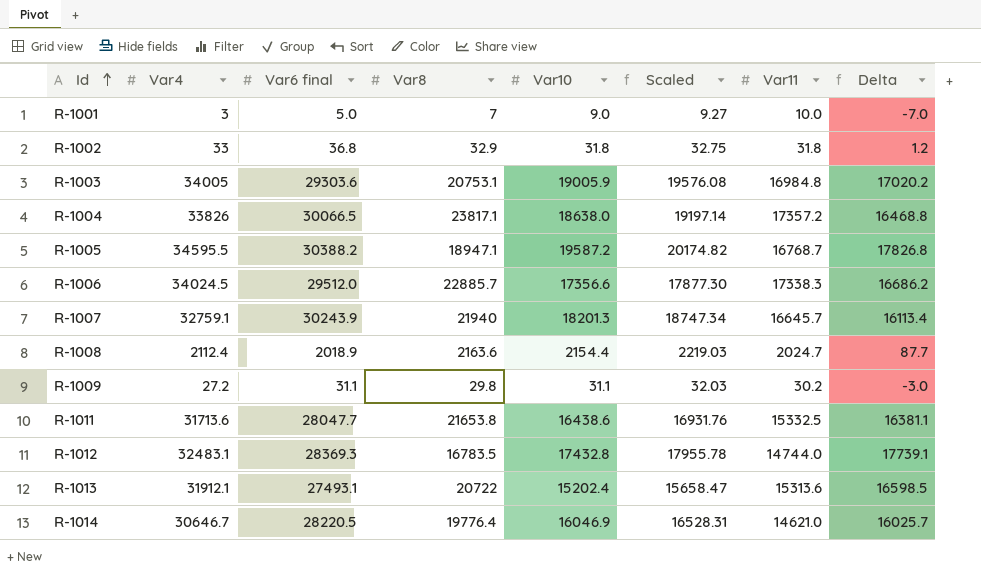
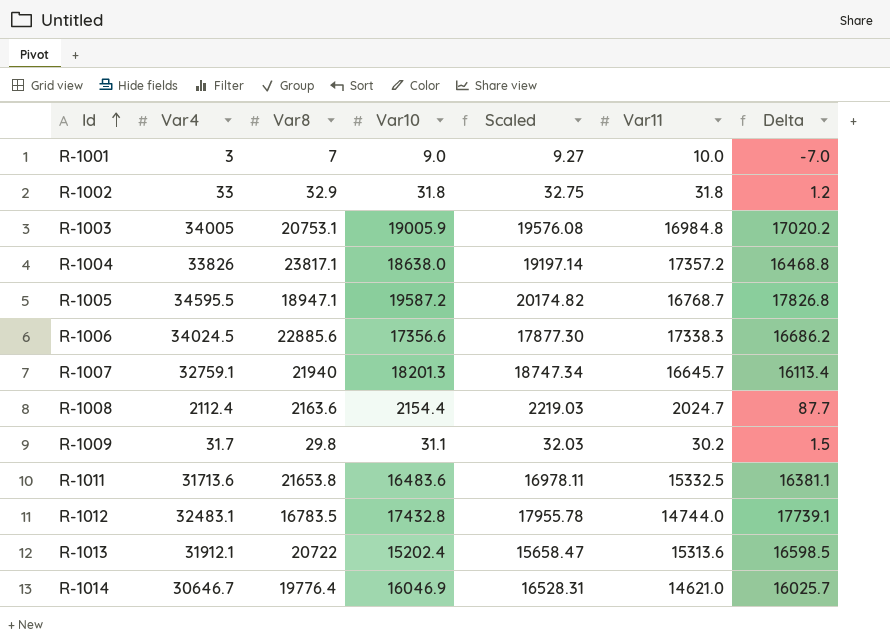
column Var6 final | position: 3 -> none
R-1006 | Var8: 22885.7 -> 22885.6
R-1009 | Var4: 27.2 -> 31.7
R-1009 | Delta: -3.0 -> 1.5
R-1011 | Var10: 16438.6 -> 16483.6
R-1011 | Scaled: 16931.76 -> 16978.11

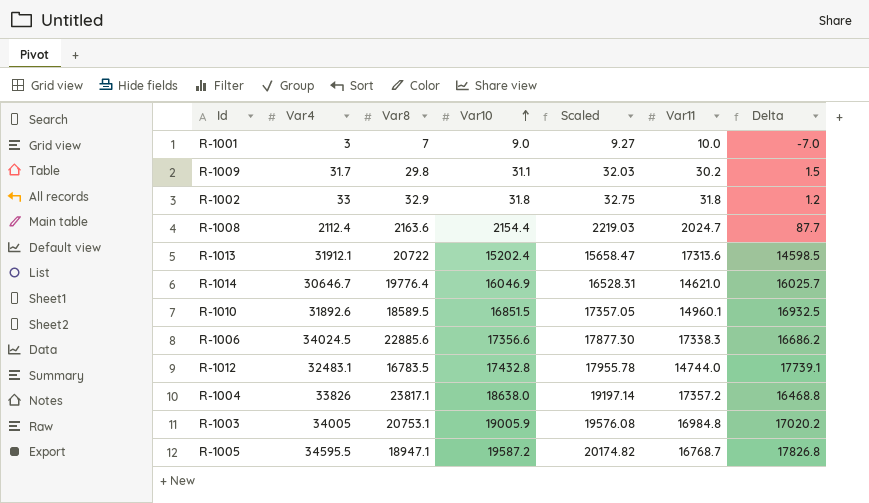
row order: Id ascending -> Var10 ascending
row R-1007: 32759.1 | 21940 | 18201.3 | 18747.34 | 16645.7 | 16113.4 -> none
row R-1011: 31713.6 | 21653.8 | 16483.6 | 16978.11 | 15332.5 | 16381.1 -> none
R-1013 | Var11: 15313.6 -> 17313.6
R-1013 | Delta: 16598.5 -> 14598.5
row R-1010: none -> 31892.6 | 18589.5 | 16851.5 | 17357.05 | 14960.1 | 16932.5

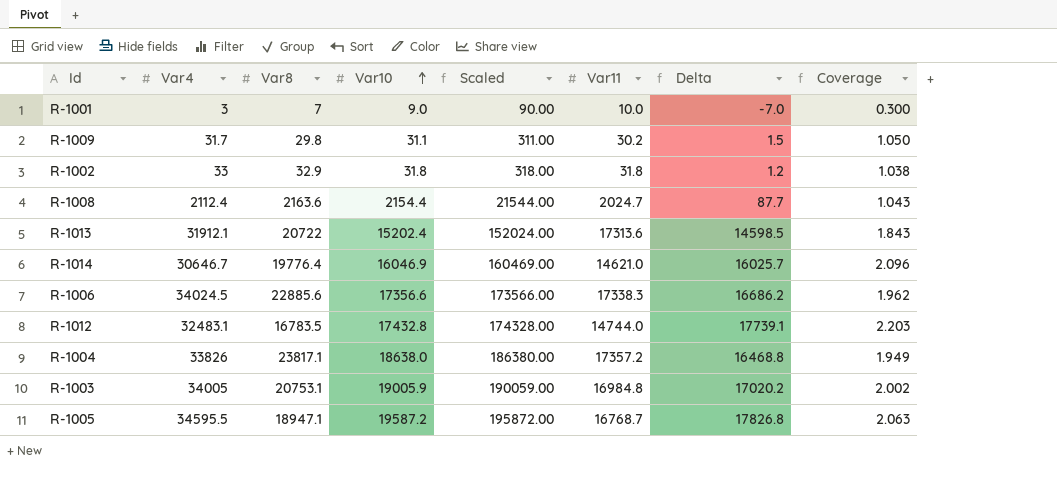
column Scaled | formula: [Var10] * 1.03 -> [Var10] * 10
column Coverage | formula: none -> [Var4] / [Var11]
row R-1010: 31892.6 | 18589.5 | 16851.5 | 17357.05 | 14960.1 | 16932.5 -> none

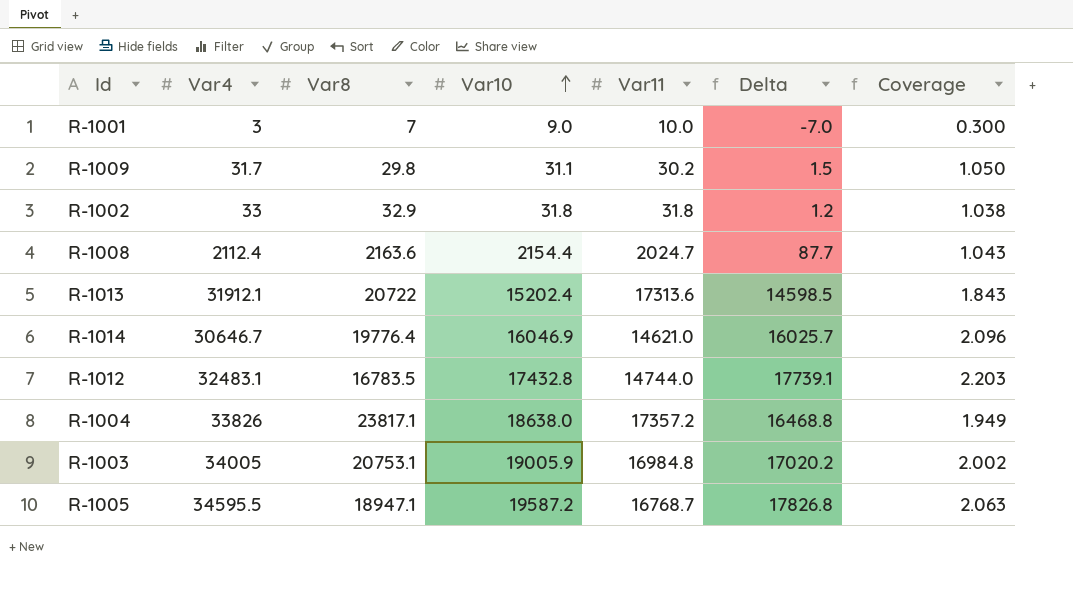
column Scaled | formula: [Var10] * 10 -> none
row R-1006: 34024.5 | 22885.6 | 17356.6 | 173566.00 | 17338.3 | 16686.2 | 1.962 -> none

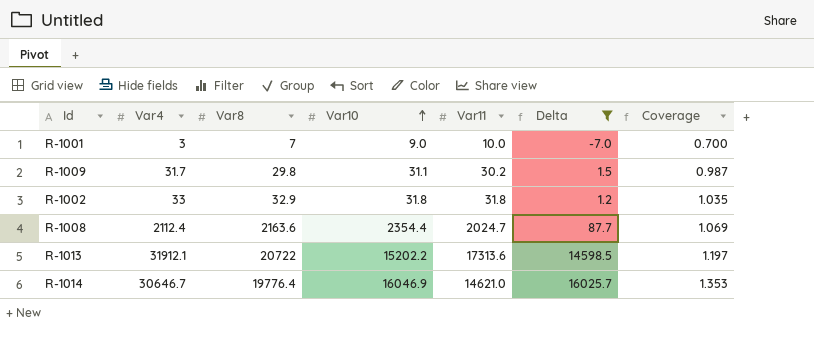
filter: none -> Delta <= 16025.7
column Coverage | formula: [Var4] / [Var11] -> [Var8] / [Var11]
R-1008 | Var10: 2154.4 -> 2354.4
R-1013 | Var10: 15202.4 -> 15202.2

